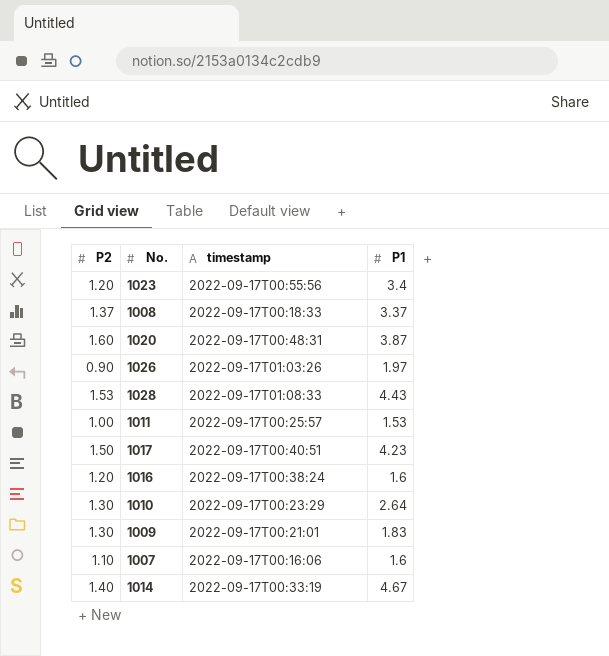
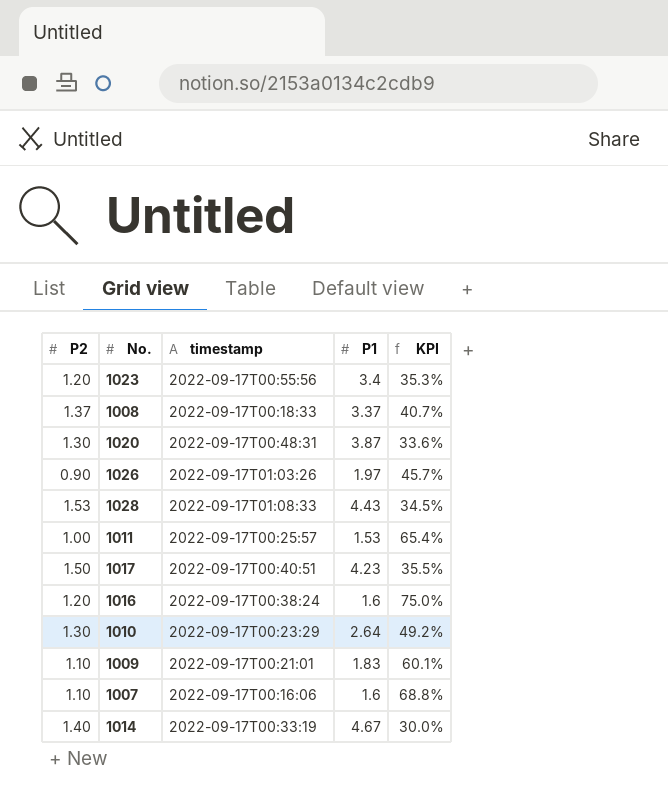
column KPI | formula: none -> [P2] / [P1]
1020 | P2: 1.60 -> 1.30
1009 | P2: 1.30 -> 1.10

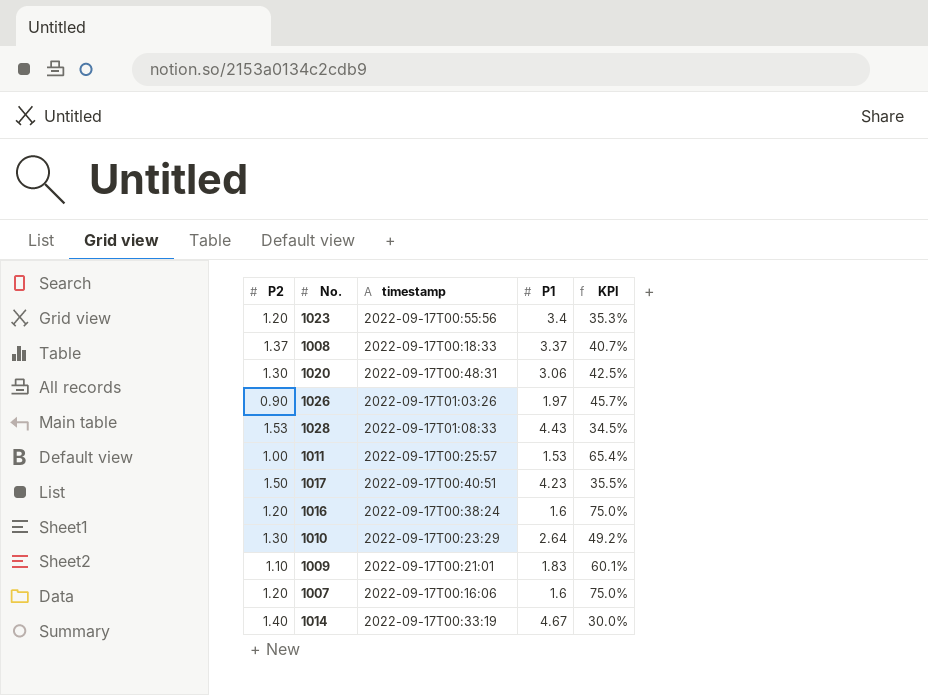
1020 | P1: 3.87 -> 3.06
1020 | KPI: 33.6% -> 42.5%
1007 | P2: 1.10 -> 1.20
1007 | KPI: 68.8% -> 75.0%

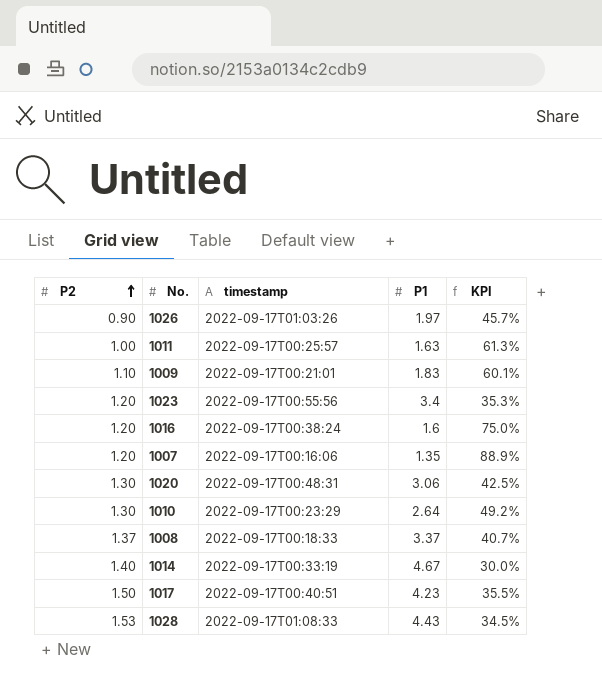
row order: none -> P2 ascending
1011 | P1: 1.53 -> 1.63
1011 | KPI: 65.4% -> 61.3%
1007 | P1: 1.6 -> 1.35
1007 | KPI: 75.0% -> 88.9%

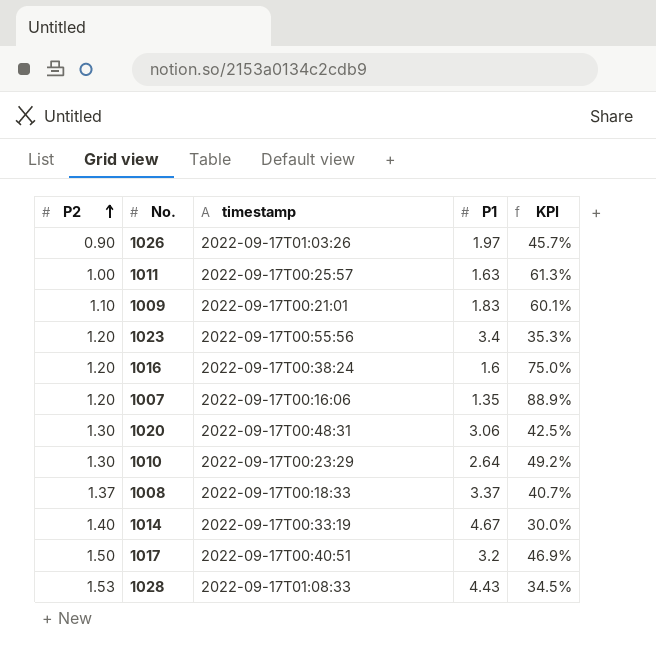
1017 | P1: 4.23 -> 3.2
1017 | KPI: 35.5% -> 46.9%

